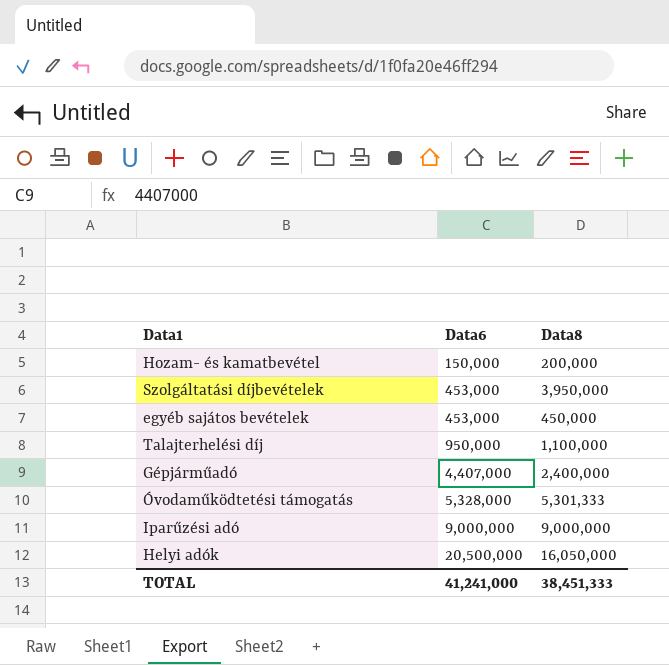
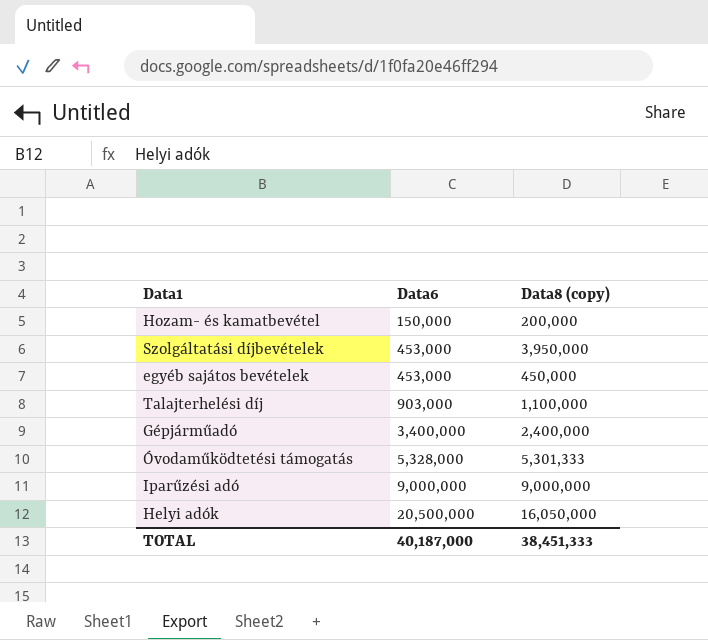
column name: Data8 -> Data8 (copy)
Talajterhelési díj | Data6: 950,000 -> 903,000
Gépjárműadó | Data6: 4,407,000 -> 3,400,000
TOTAL | Data6: 41,241,000 -> 40,187,000

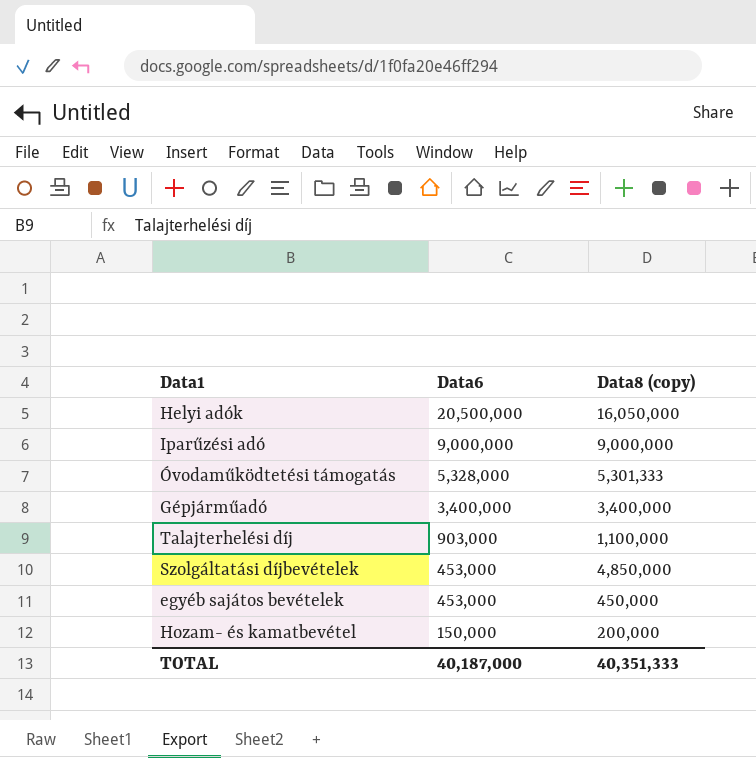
row order: Data6 ascending -> Data6 descending
Gépjárműadó | Data8 (copy): 2,400,000 -> 3,400,000
Szolgáltatási díjbevételek | Data8 (copy): 3,950,000 -> 4,850,000
TOTAL | Data8 (copy): 38,451,333 -> 40,351,333

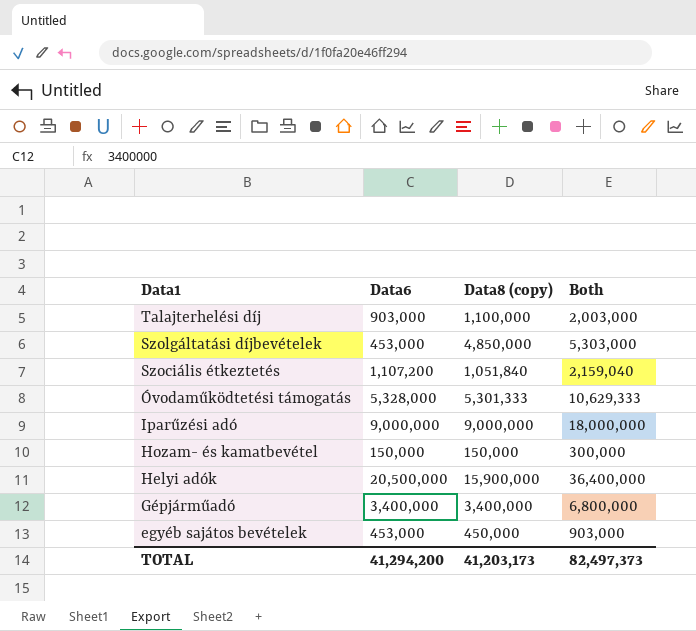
row order: Data6 descending -> Data1 descending
column Both | formula: none -> [Data6] + [Data8 (copy)]
row Szociális étkeztetés: none -> 1,107,200 | 1,051,840 | 2,159,040
Hozam- és kamatbevétel | Data8 (copy): 200,000 -> 150,000
Helyi adók | Data8 (copy): 16,050,000 -> 15,900,000
TOTAL | Data6: 40,187,000 -> 41,294,200
TOTAL | Data8 (copy): 40,351,333 -> 41,203,173

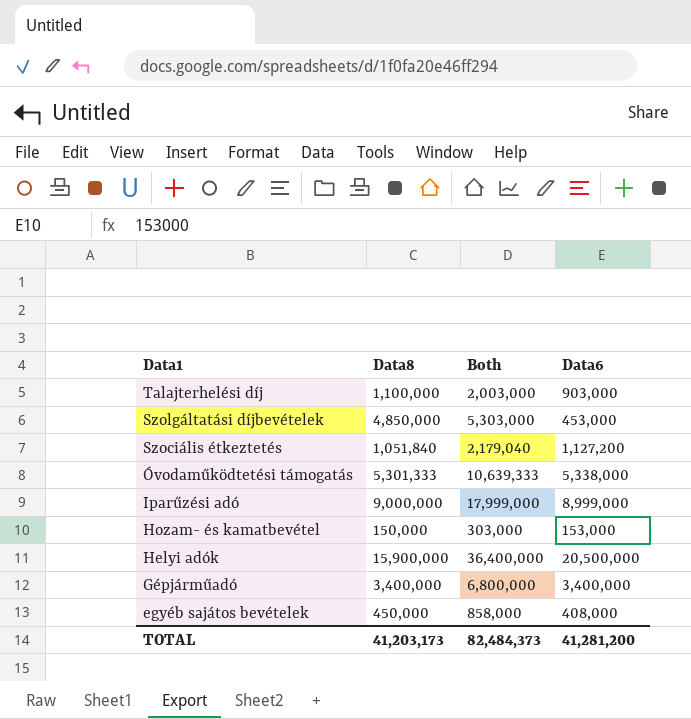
column name: Data8 (copy) -> Data8
column Data6 | position: 2 -> 4
Szociális étkeztetés | Both: 2,159,040 -> 2,179,040
Szociális étkeztetés | Data6: 1,107,200 -> 1,127,200
Óvodaműködtetési támogatás | Both: 10,629,333 -> 10,639,333
Óvodaműködtetési támogatás | Data6: 5,328,000 -> 5,338,000
Iparűzési adó | Both: 18,000,000 -> 17,999,000
Iparűzési adó | Data6: 9,000,000 -> 8,999,000
Hozam- és kamatbevétel | Both: 300,000 -> 303,000
Hozam- és kamatbevétel | Data6: 150,000 -> 153,000
egyéb sajátos bevételek | Both: 903,000 -> 858,000
egyéb sajátos bevételek | Data6: 453,000 -> 408,000
TOTAL | Both: 82,497,373 -> 82,484,373
TOTAL | Data6: 41,294,200 -> 41,281,200

